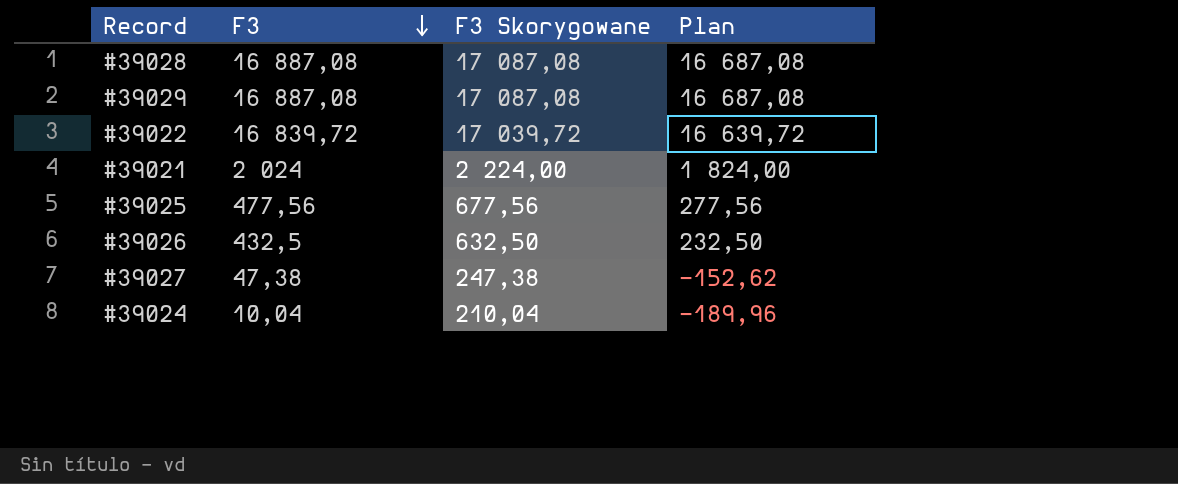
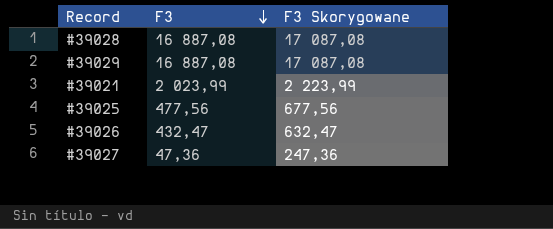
column Plan | formula: [F3] - 200 -> none
row #39022: 16 839,72 | 17 039,72 | 16 639,72 -> none
row #39024: 10,04 | 210,04 | -189,96 -> none
#39021 | F3: 2 024 -> 2 023,99
#39021 | F3 Skorygowane: 2 224,00 -> 2 223,99
#39026 | F3: 432,5 -> 432,47
#39026 | F3 Skorygowane: 632,50 -> 632,47
#39027 | F3: 47,38 -> 47,36
#39027 | F3 Skorygowane: 247,38 -> 247,36

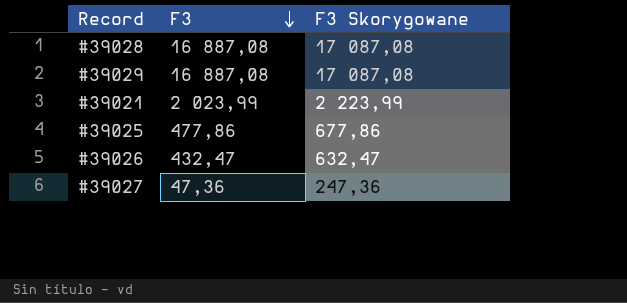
#39025 | F3: 477,56 -> 477,86
#39025 | F3 Skorygowane: 677,56 -> 677,86

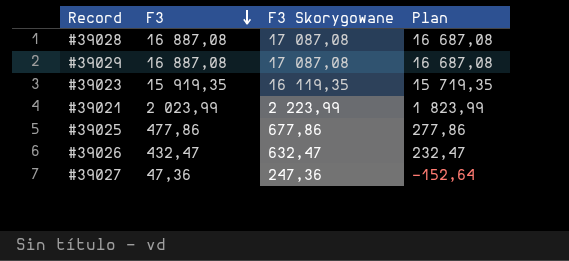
column Plan | formula: none -> [F3] - 200
row #39023: none -> 15 919,35 | 16 119,35 | 15 719,35

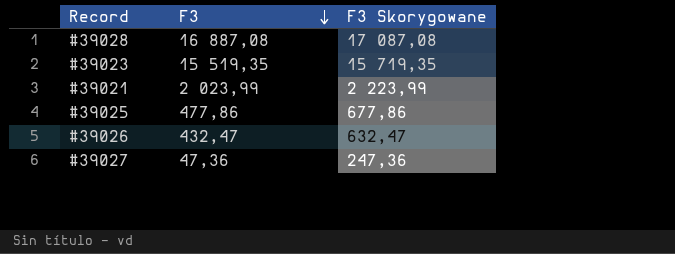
column Plan | formula: [F3] - 200 -> none
row #39029: 16 887,08 | 17 087,08 | 16 687,08 -> none
#39023 | F3: 15 919,35 -> 15 519,35
#39023 | F3 Skorygowane: 16 119,35 -> 15 719,35

